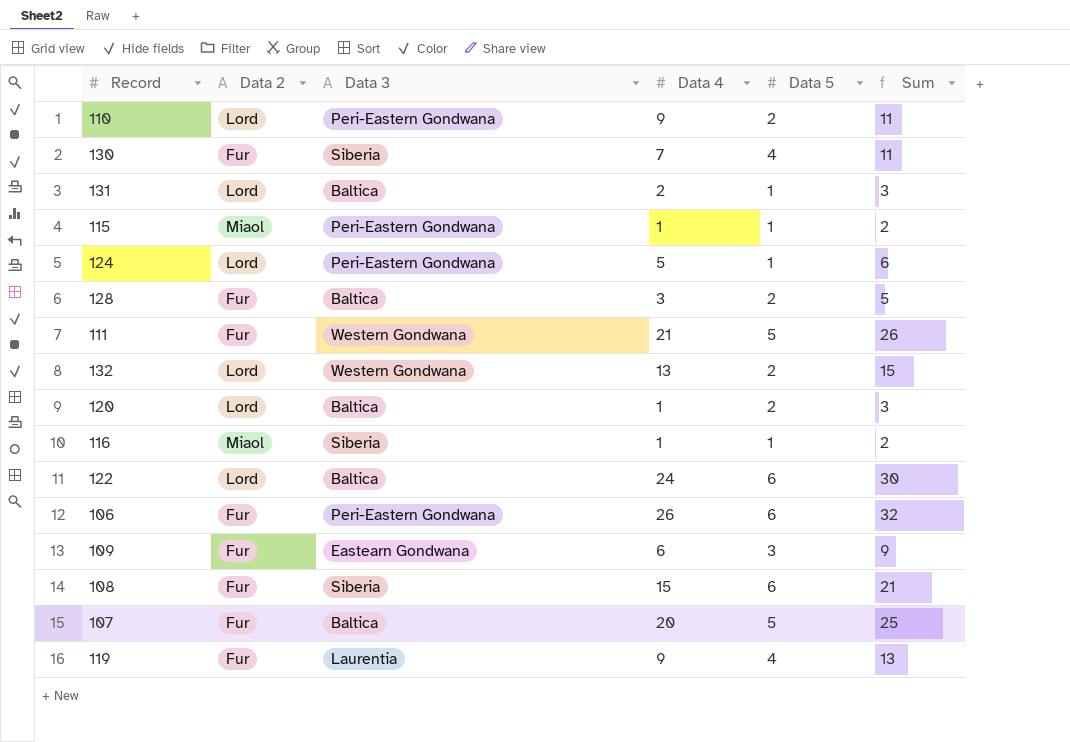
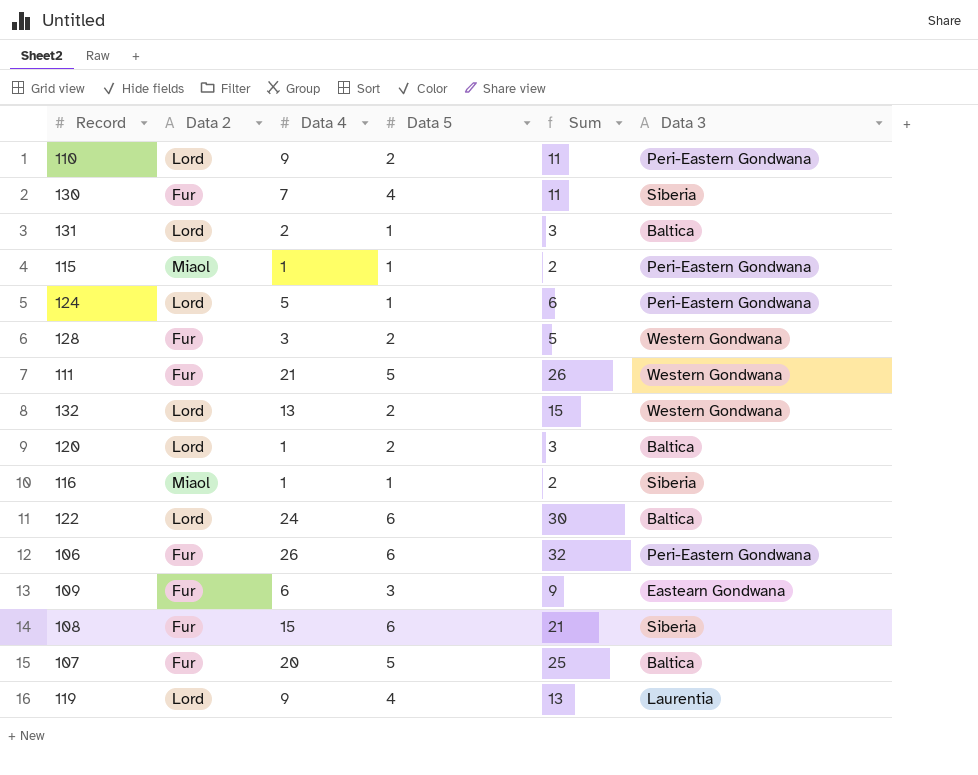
column Data 3 | position: 3 -> 6
128 | Data 3: Baltica -> Western Gondwana
119 | Data 2: Fur -> Lord

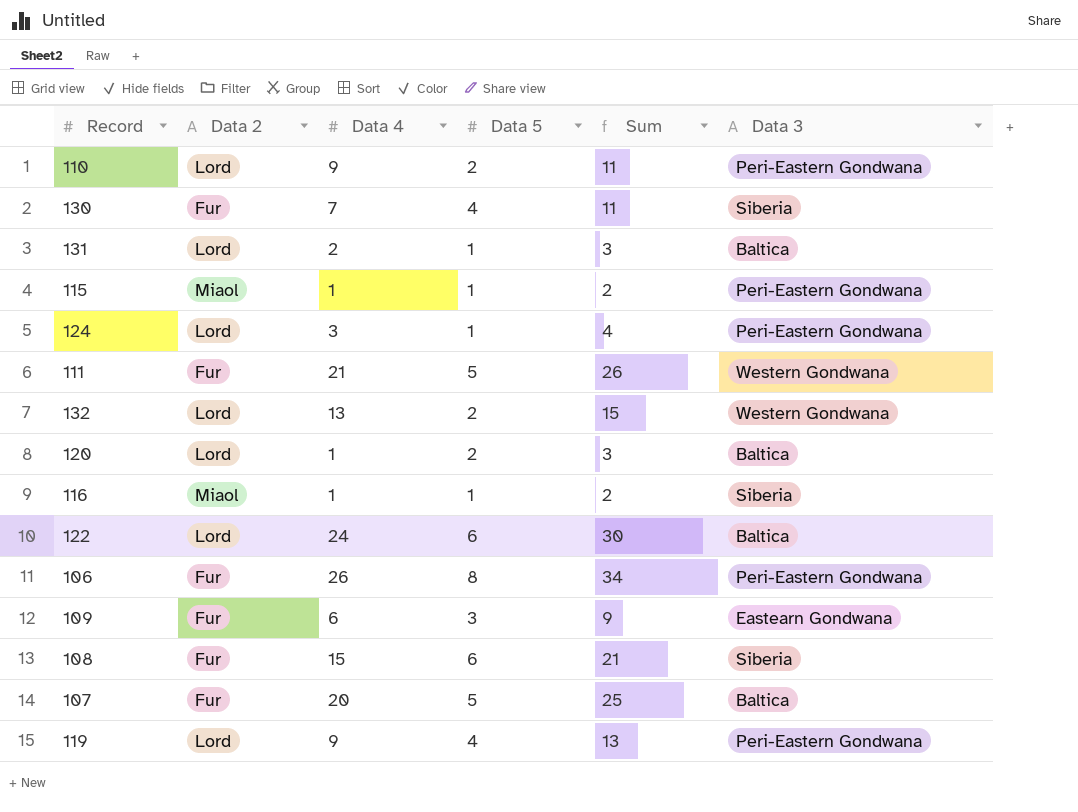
row 128: Fur | 3 | 2 | 5 | Western Gondwana -> none
124 | Data 4: 5 -> 3
124 | Sum: 6 -> 4
106 | Data 5: 6 -> 8
106 | Sum: 32 -> 34
119 | Data 3: Laurentia -> Peri-Eastern Gondwana

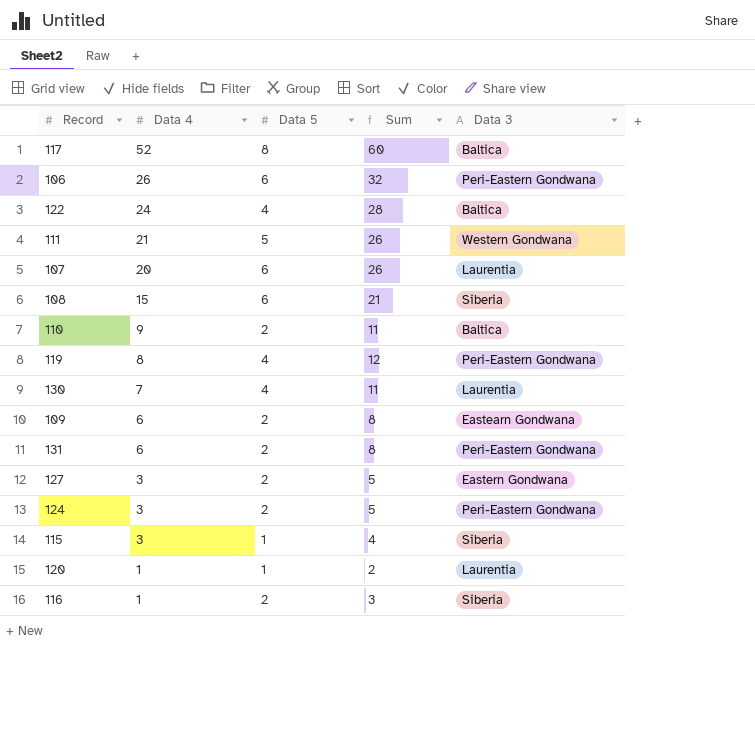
row order: none -> Data 4 descending
column Data 2 | position: 2 -> none
row 132: Lord | 13 | 2 | 15 | Western Gondwana -> none
row 117: none -> 52 | 8 | 60 | Baltica
106 | Data 5: 8 -> 6
106 | Sum: 34 -> 32
122 | Data 5: 6 -> 4
122 | Sum: 30 -> 28
107 | Data 5: 5 -> 6
107 | Sum: 25 -> 26
107 | Data 3: Baltica -> Laurentia
110 | Data 3: Peri-Eastern Gondwana -> Baltica
119 | Data 4: 9 -> 8
119 | Sum: 13 -> 12
130 | Data 3: Siberia -> Laurentia
109 | Data 5: 3 -> 2
109 | Sum: 9 -> 8
131 | Data 4: 2 -> 6
131 | Data 5: 1 -> 2
131 | Sum: 3 -> 8
131 | Data 3: Baltica -> Peri-Eastern Gondwana
row 127: none -> 3 | 2 | 5 | Eastern Gondwana
124 | Data 5: 1 -> 2
124 | Sum: 4 -> 5
115 | Data 4: 1 -> 3
115 | Sum: 2 -> 4
115 | Data 3: Peri-Eastern Gondwana -> Siberia
120 | Data 5: 2 -> 1
120 | Sum: 3 -> 2
120 | Data 3: Baltica -> Laurentia
116 | Data 5: 1 -> 2
116 | Sum: 2 -> 3

